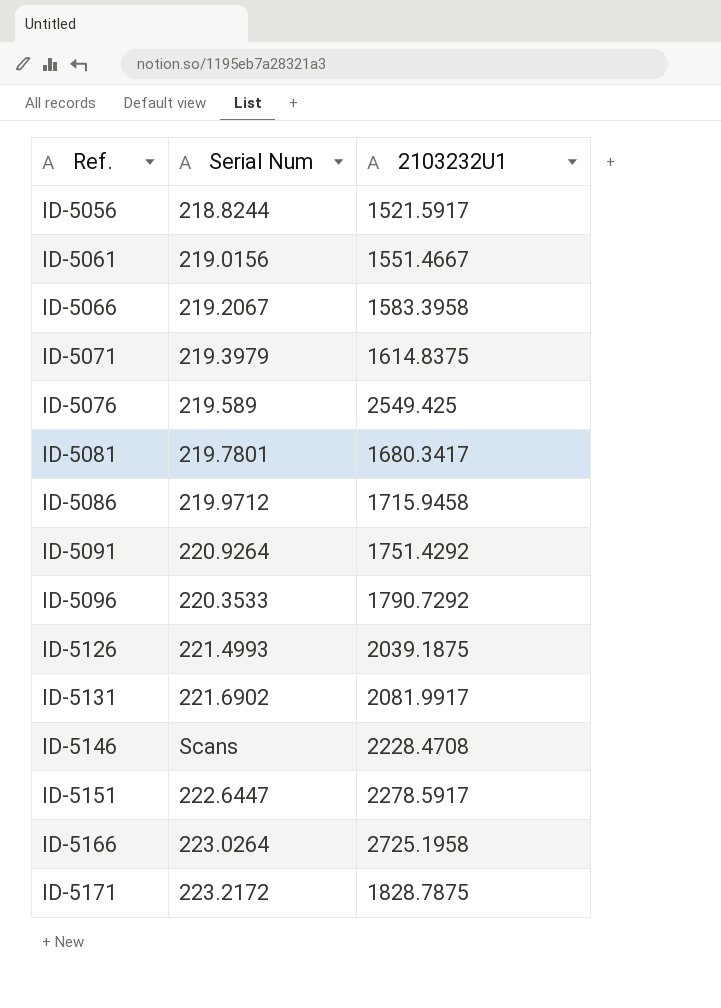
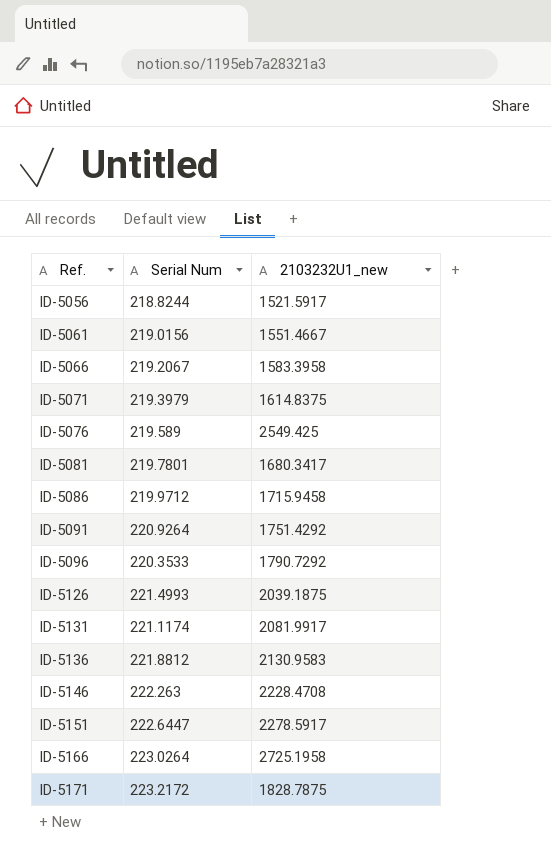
column name: 2103232U1 -> 2103232U1_new
ID-5131 | Serial Num: 221.6902 -> 221.1174
row ID-5136: none -> 221.8812 | 2130.9583
ID-5146 | Serial Num: Scans -> 222.263

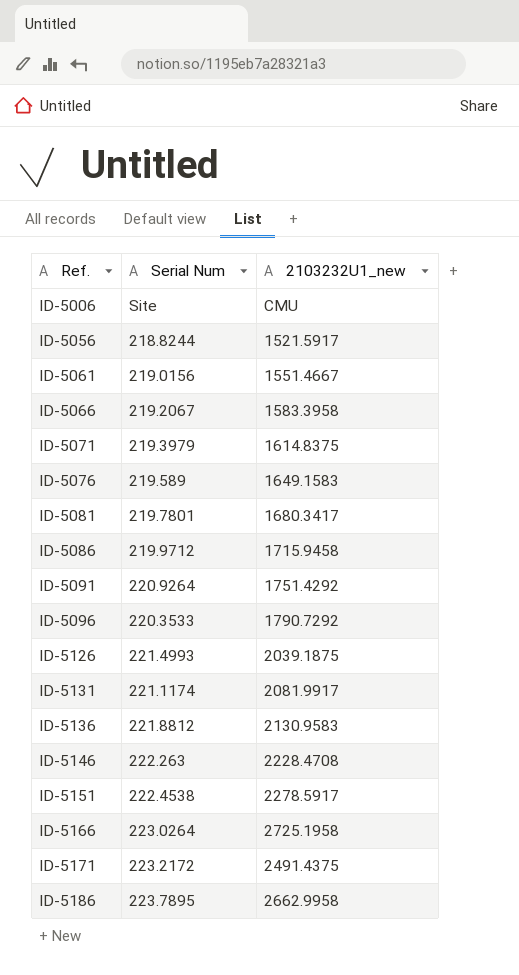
row ID-5006: none -> Site | CMU
ID-5076 | 2103232U1_new: 2549.425 -> 1649.1583
ID-5151 | Serial Num: 222.6447 -> 222.4538
ID-5171 | 2103232U1_new: 1828.7875 -> 2491.4375
row ID-5186: none -> 223.7895 | 2662.9958

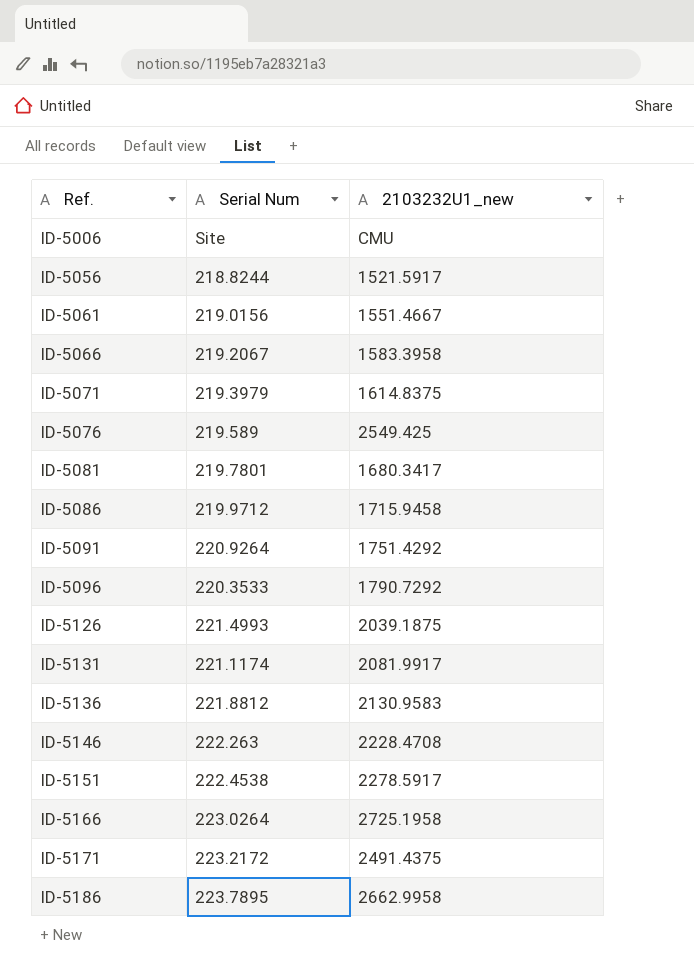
ID-5076 | 2103232U1_new: 1649.1583 -> 2549.425

